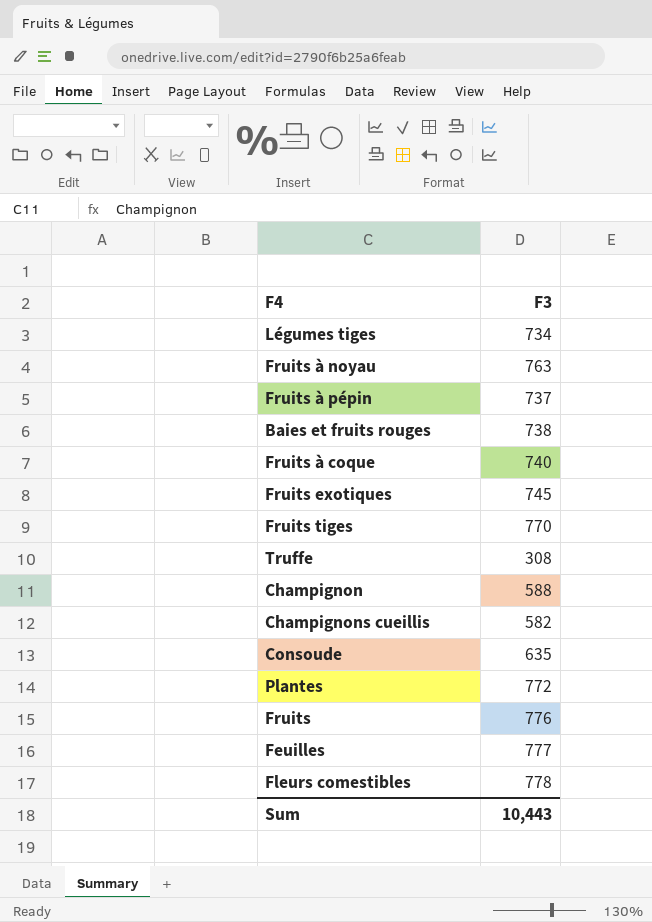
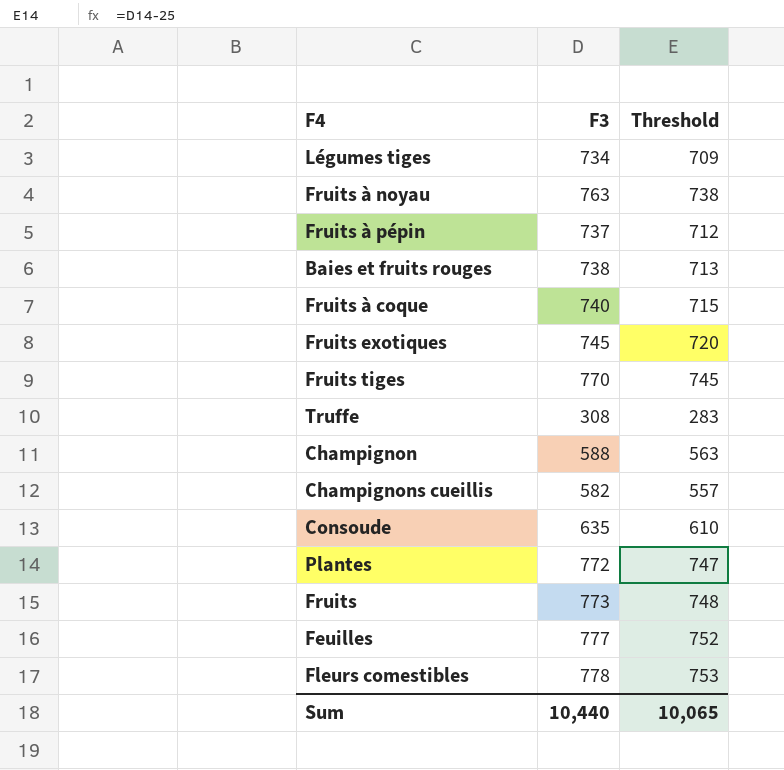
column Threshold | formula: none -> [F3] - 25
Fruits | F3: 776 -> 773
Sum | F3: 10,443 -> 10,440

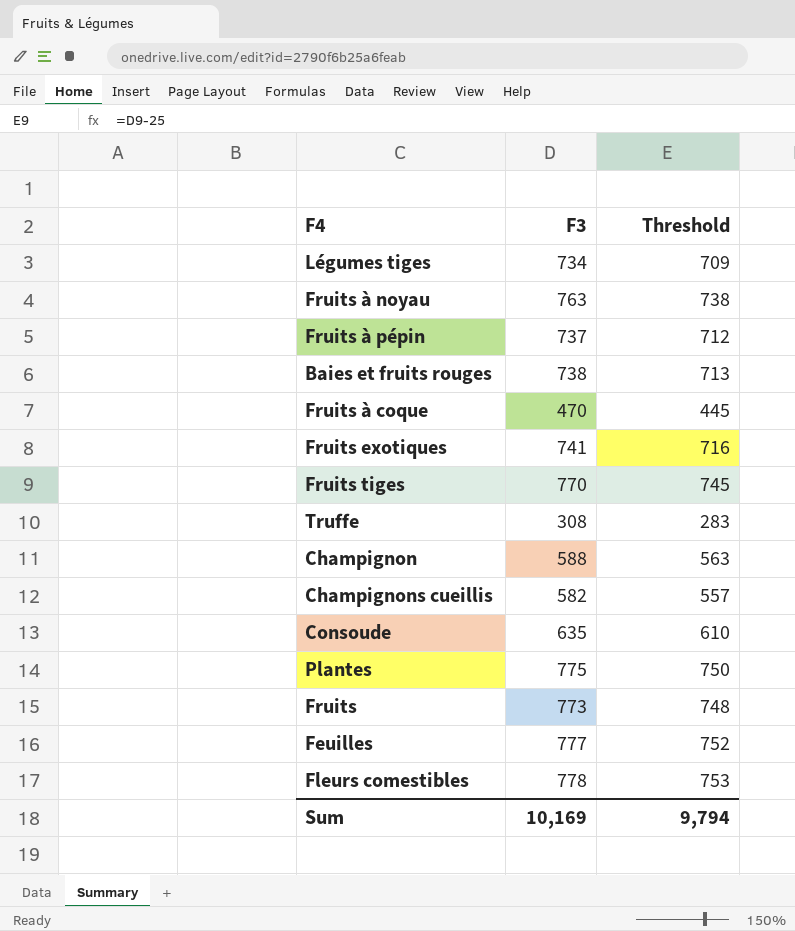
Fruits à coque | F3: 740 -> 470
Fruits à coque | Threshold: 715 -> 445
Fruits exotiques | F3: 745 -> 741
Fruits exotiques | Threshold: 720 -> 716
Plantes | F3: 772 -> 775
Plantes | Threshold: 747 -> 750
Sum | F3: 10,440 -> 10,169
Sum | Threshold: 10,065 -> 9,794

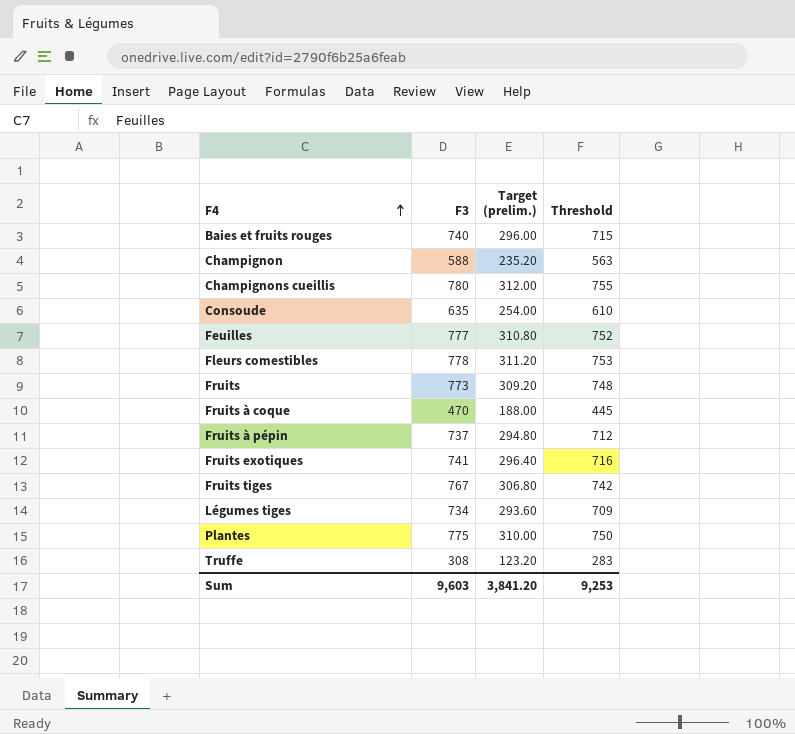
row order: none -> F4 ascending
column Target (prelim.) | formula: none -> [F3] * 0.4
row Fruits à noyau: 763 | 738 -> none
Baies et fruits rouges | F3: 738 -> 740
Baies et fruits rouges | Threshold: 713 -> 715
Champignons cueillis | F3: 582 -> 780
Champignons cueillis | Threshold: 557 -> 755
Fruits tiges | F3: 770 -> 767
Fruits tiges | Threshold: 745 -> 742
Sum | F3: 10,169 -> 9,603
Sum | Threshold: 9,794 -> 9,253

